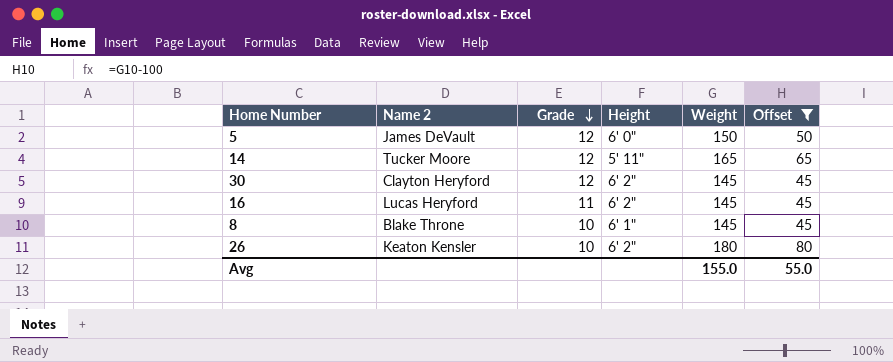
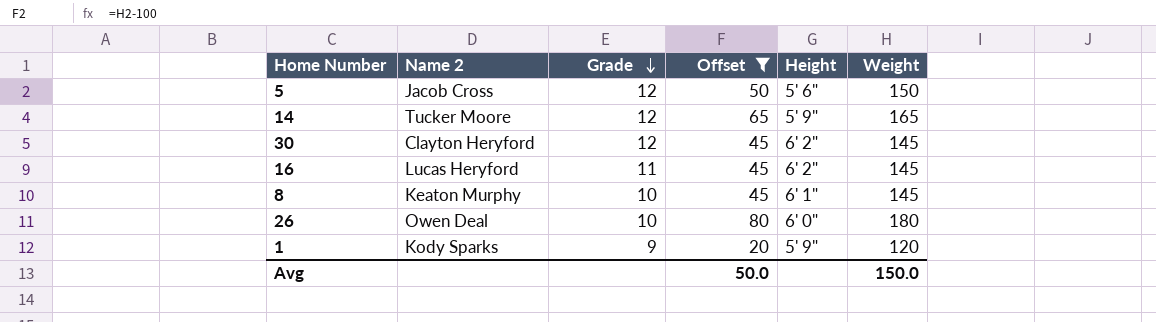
column Offset | position: 6 -> 4
5 | Name 2: James DeVault -> Jacob Cross
5 | Height: 6' 0" -> 5' 6"
14 | Height: 5' 11" -> 5' 9"
8 | Name 2: Blake Throne -> Keaton Murphy
26 | Name 2: Keaton Kensler -> Owen Deal
26 | Height: 6' 2" -> 6' 0"
row 1: none -> Kody Sparks | 9 | 20 | 5' 9" | 120
Avg | Offset: 55.0 -> 50.0
Avg | Weight: 155.0 -> 150.0

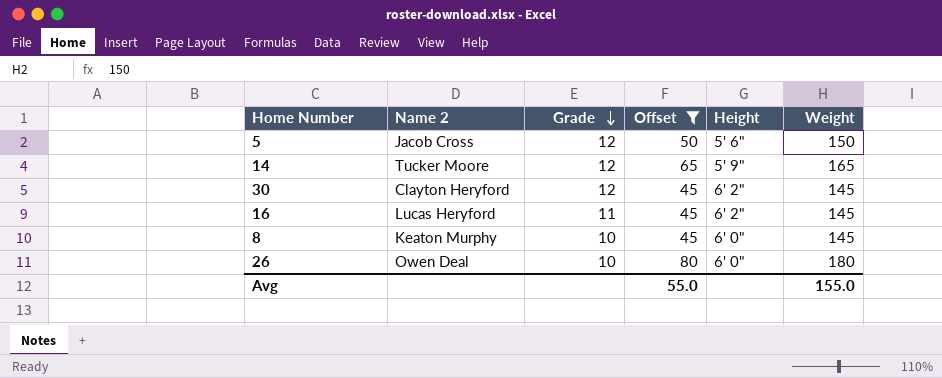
row 1: Kody Sparks | 9 | 20 | 5' 9" | 120 -> none
8 | Height: 6' 1" -> 6' 0"
Avg | Offset: 50.0 -> 55.0
Avg | Weight: 150.0 -> 155.0

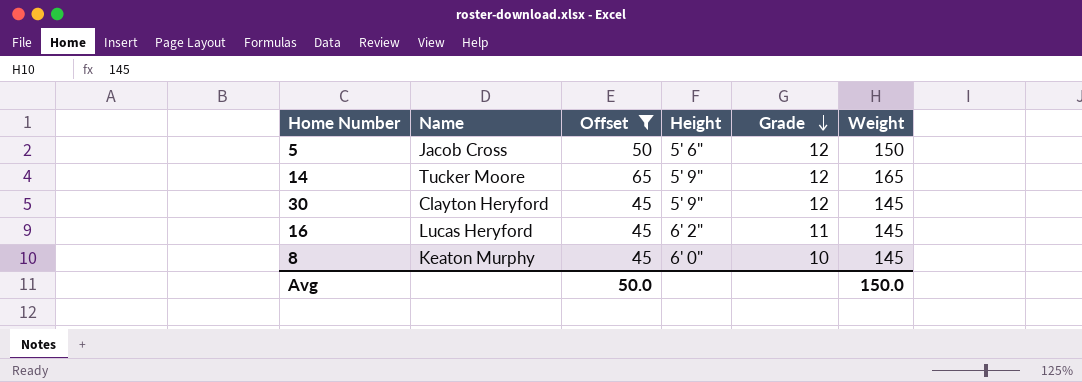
column name: Name 2 -> Name
column Grade | position: 3 -> 5
row 26: Owen Deal | 10 | 80 | 6' 0" | 180 -> none
30 | Height: 6' 2" -> 5' 9"
Avg | Offset: 55.0 -> 50.0
Avg | Weight: 155.0 -> 150.0

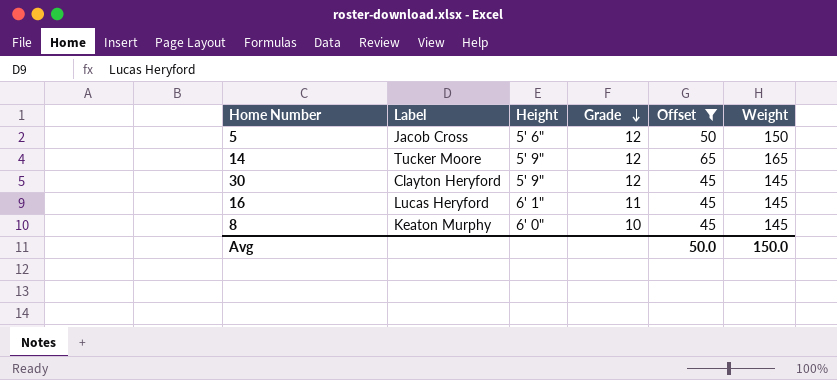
column name: Name -> Label
column Offset | position: 3 -> 5
16 | Height: 6' 2" -> 6' 1"

